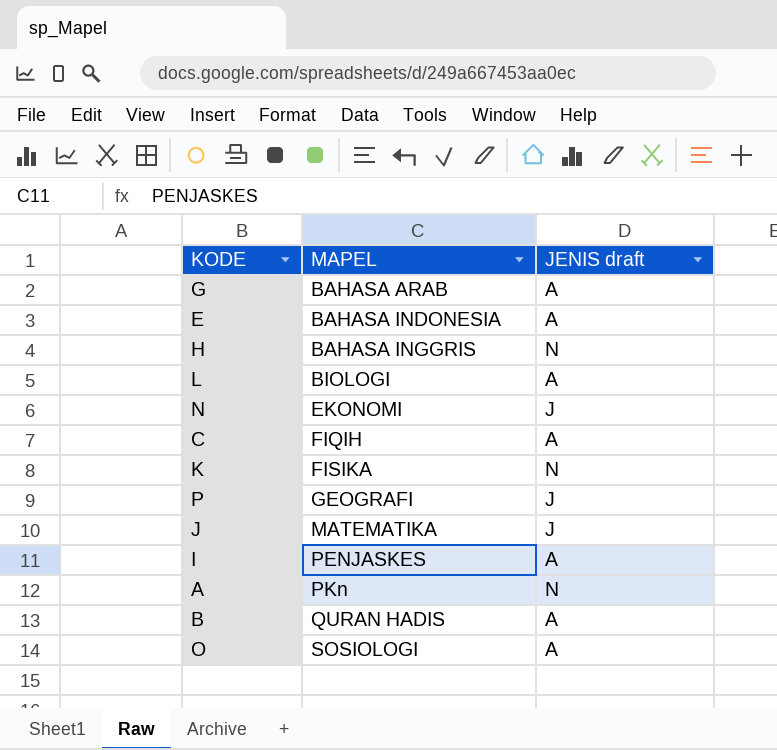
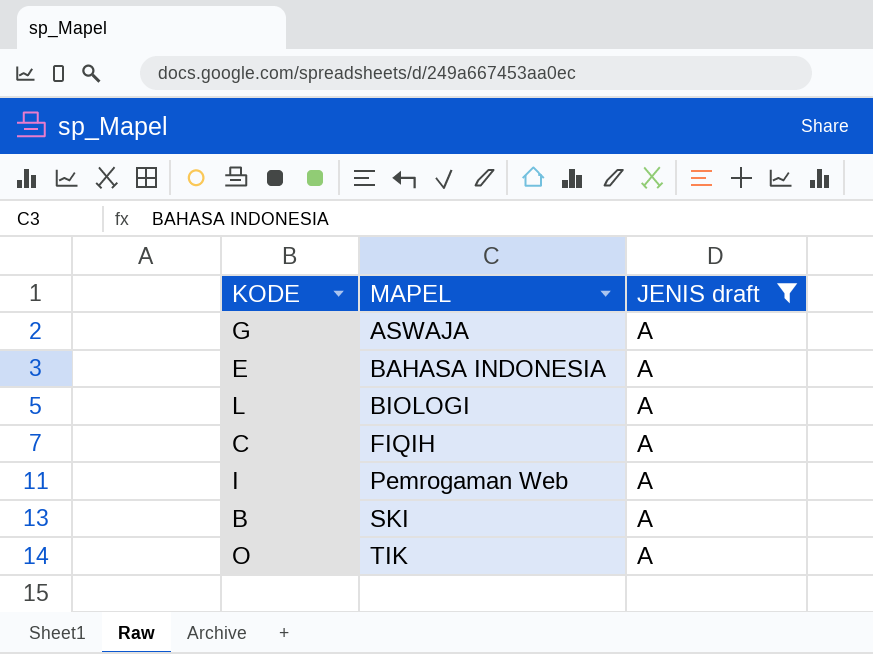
filter: none -> JENIS draft = A
G | MAPEL: BAHASA ARAB -> ASWAJA
I | MAPEL: PENJASKES -> Pemrogaman Web
B | MAPEL: QURAN HADIS -> SKI
O | MAPEL: SOSIOLOGI -> TIK

